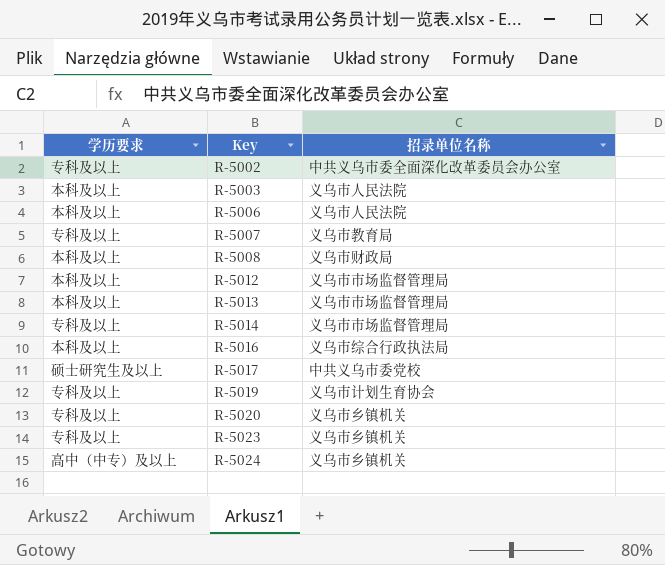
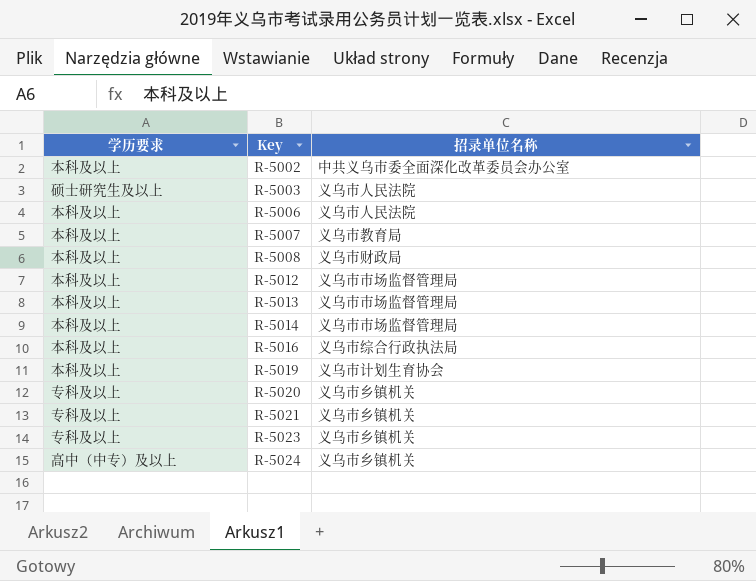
row R-5017: 硕士研究生及以上 | 中共义乌市委党校 -> none
R-5002 | 学历要求: 专科及以上 -> 本科及以上
R-5003 | 学历要求: 本科及以上 -> 硕士研究生及以上
R-5007 | 学历要求: 专科及以上 -> 本科及以上
R-5014 | 学历要求: 专科及以上 -> 本科及以上
R-5019 | 学历要求: 专科及以上 -> 本科及以上
row R-5021: none -> 专科及以上 | 义乌市乡镇机关

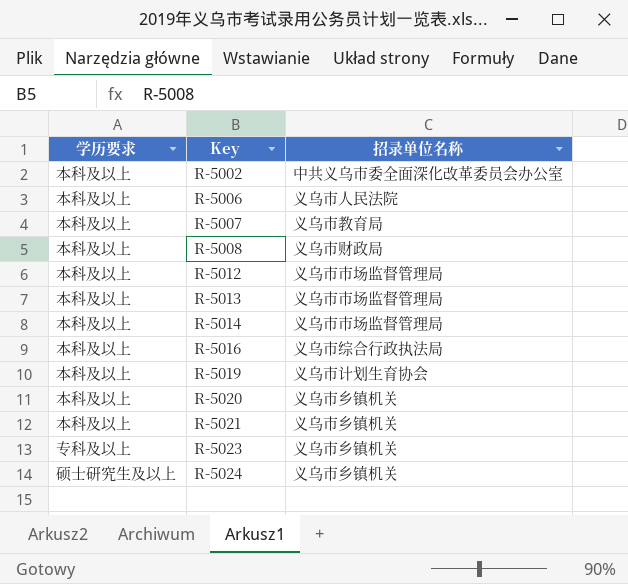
row R-5003: 硕士研究生及以上 | 义乌市人民法院 -> none
R-5020 | 学历要求: 专科及以上 -> 本科及以上
R-5021 | 学历要求: 专科及以上 -> 本科及以上
R-5024 | 学历要求: 高中（中专）及以上 -> 硕士研究生及以上

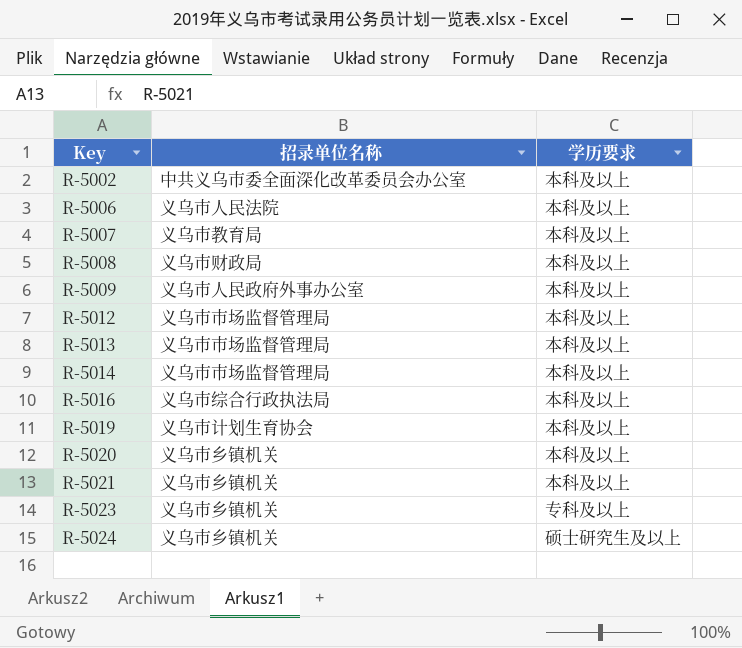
column 学历要求 | position: 1 -> 3
row R-5009: none -> 义乌市人民政府外事办公室 | 本科及以上

